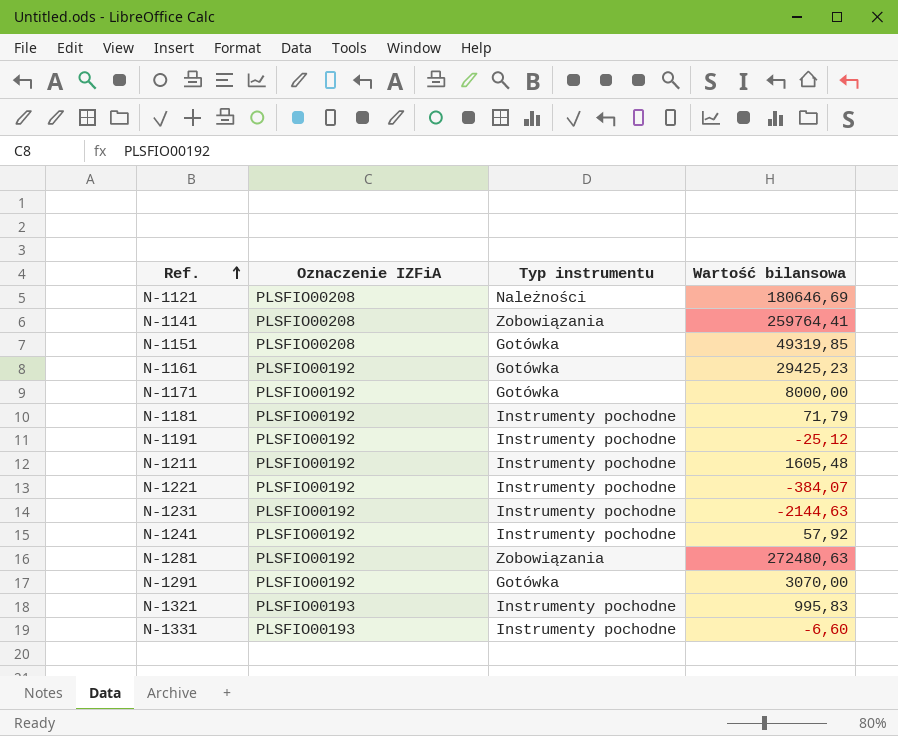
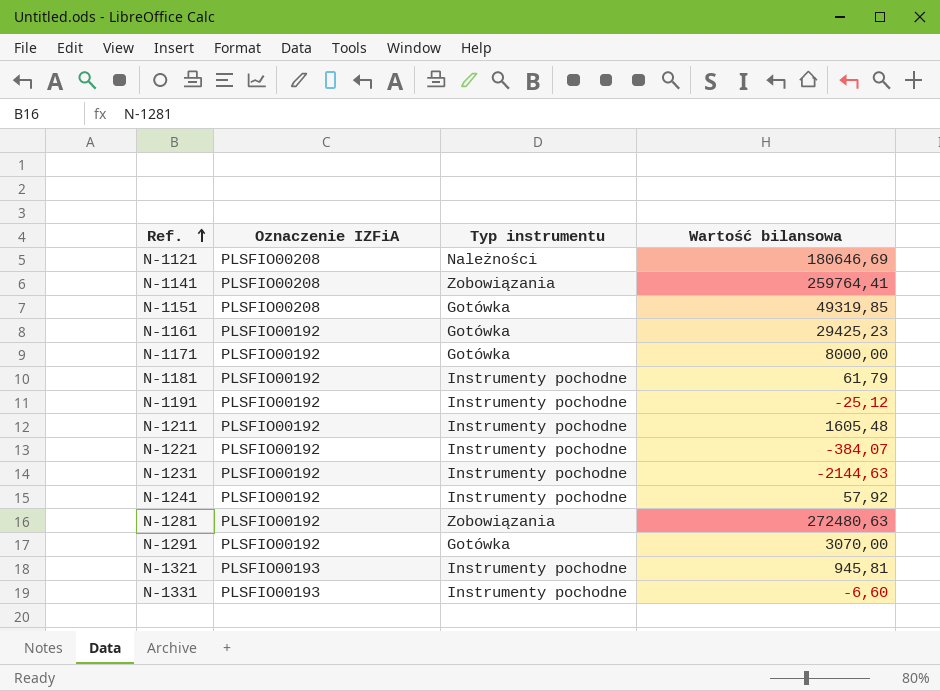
N-1181 | Wartość bilansowa: 71,79 -> 61,79
N-1321 | Wartość bilansowa: 995,83 -> 945,81

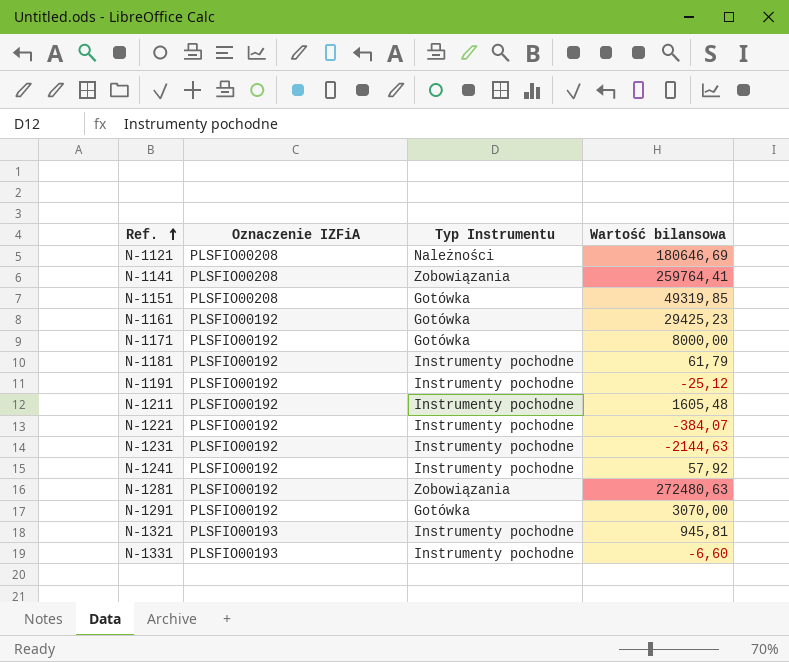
column name: Typ instrumentu -> Typ Instrumentu

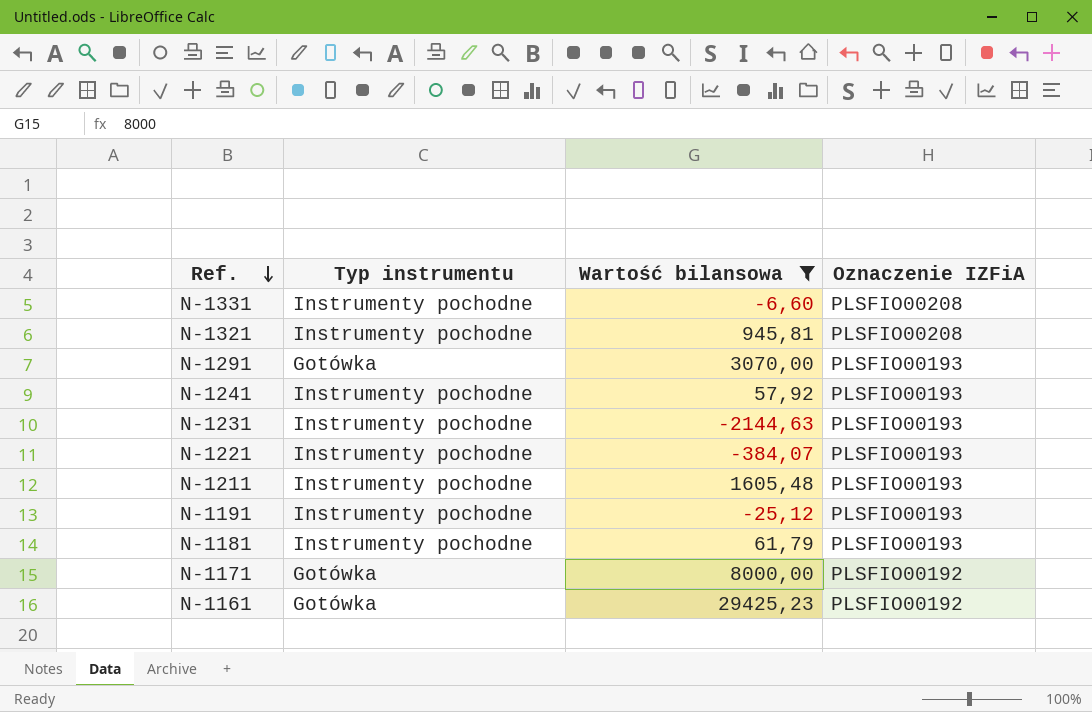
filter: none -> Wartość bilansowa <= 29425,23
row order: Ref. ascending -> Ref. descending
column name: Typ Instrumentu -> Typ instrumentu
column Oznaczenie IZFiA | position: 2 -> 4
N-1331 | Oznaczenie IZFiA: PLSFIO00193 -> PLSFIO00208
N-1321 | Oznaczenie IZFiA: PLSFIO00193 -> PLSFIO00208
N-1291 | Oznaczenie IZFiA: PLSFIO00192 -> PLSFIO00193
N-1241 | Oznaczenie IZFiA: PLSFIO00192 -> PLSFIO00193
N-1231 | Oznaczenie IZFiA: PLSFIO00192 -> PLSFIO00193
N-1221 | Oznaczenie IZFiA: PLSFIO00192 -> PLSFIO00193
N-1211 | Oznaczenie IZFiA: PLSFIO00192 -> PLSFIO00193
N-1191 | Oznaczenie IZFiA: PLSFIO00192 -> PLSFIO00193
N-1181 | Oznaczenie IZFiA: PLSFIO00192 -> PLSFIO00193

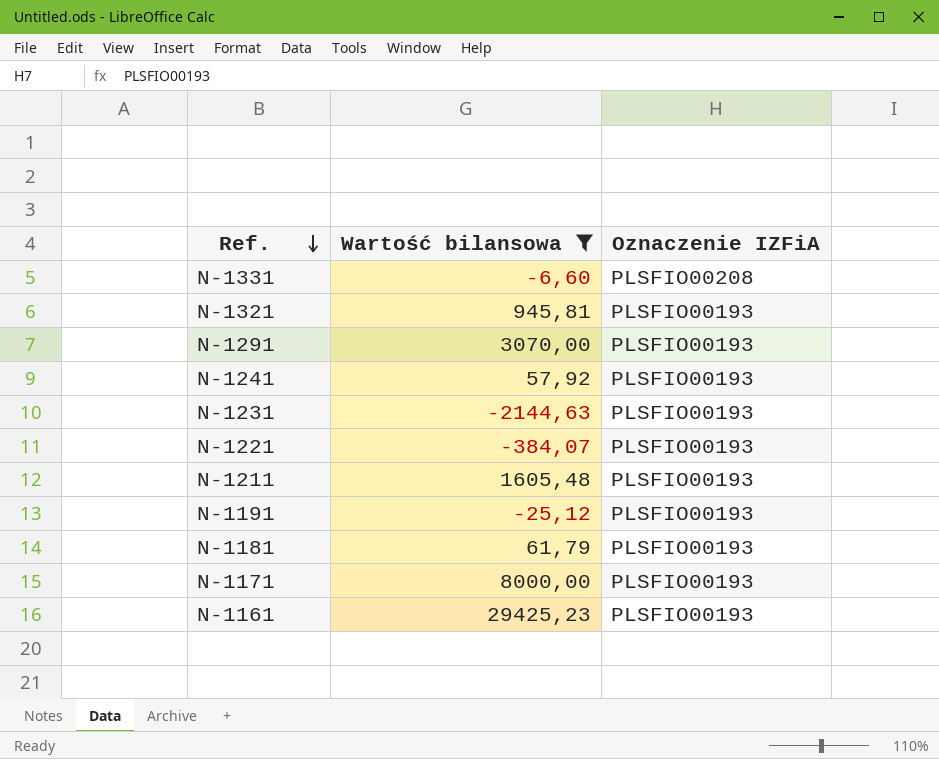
column Typ instrumentu | position: 2 -> none
N-1321 | Oznaczenie IZFiA: PLSFIO00208 -> PLSFIO00193
N-1171 | Oznaczenie IZFiA: PLSFIO00192 -> PLSFIO00193
N-1161 | Oznaczenie IZFiA: PLSFIO00192 -> PLSFIO00193

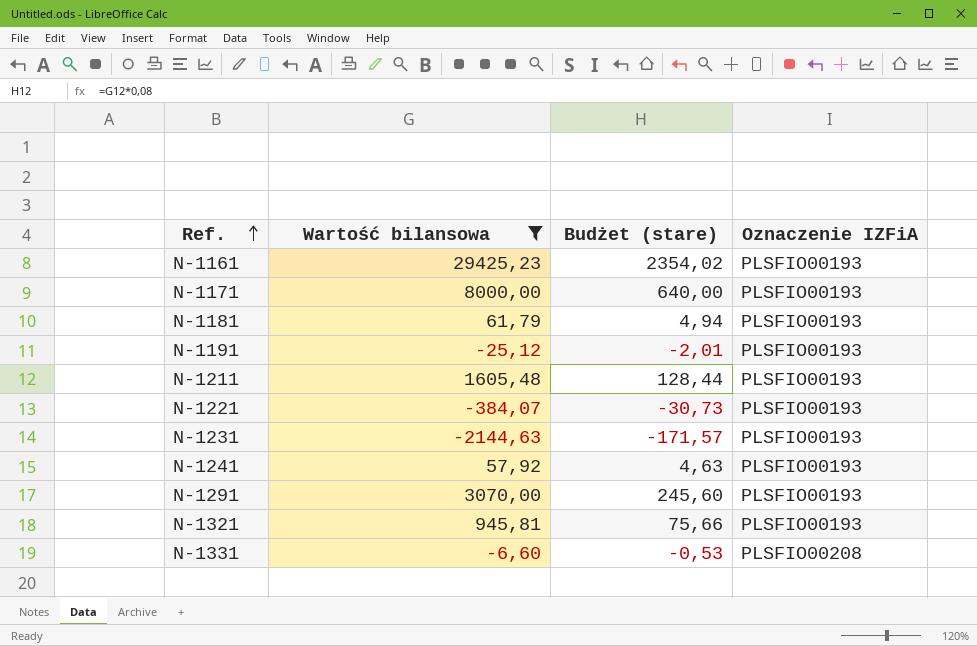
row order: Ref. descending -> Ref. ascending
column Budżet (stare) | formula: none -> [Wartość bilansowa] * 0,08

